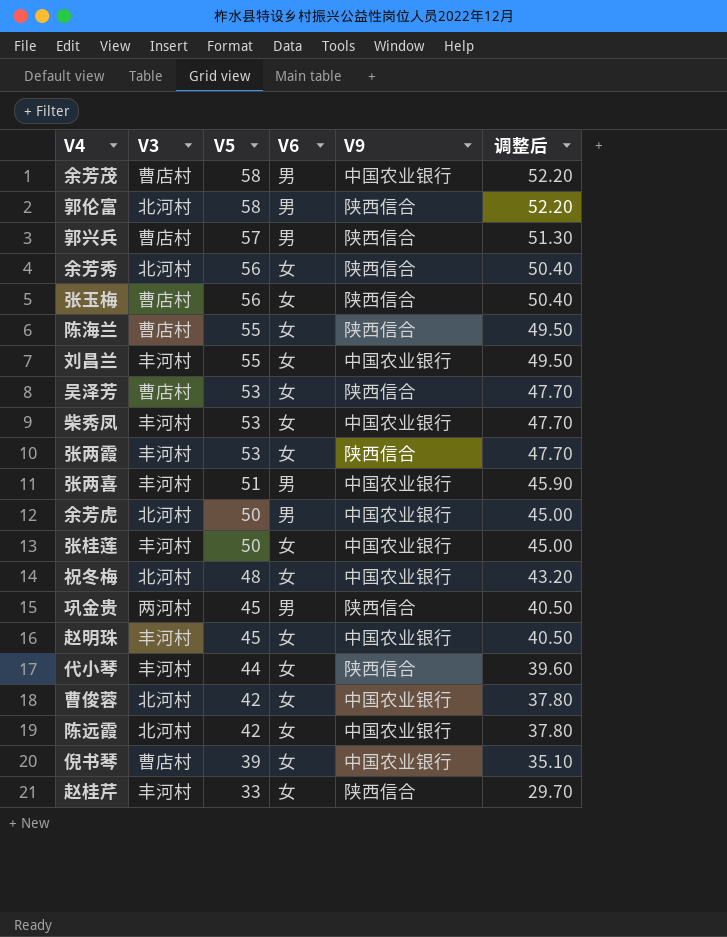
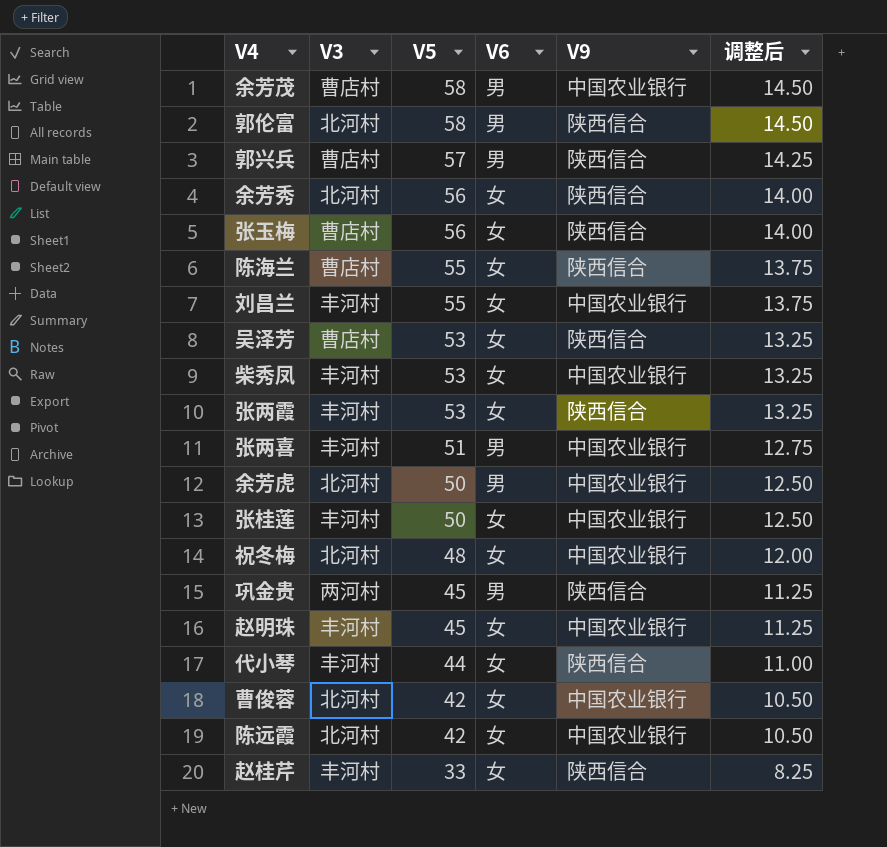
column 调整后 | formula: [V5] * 0.9 -> [V5] * 0.25
row 倪书琴: 曹店村 | 39 | 女 | 中国农业银行 | 35.10 -> none

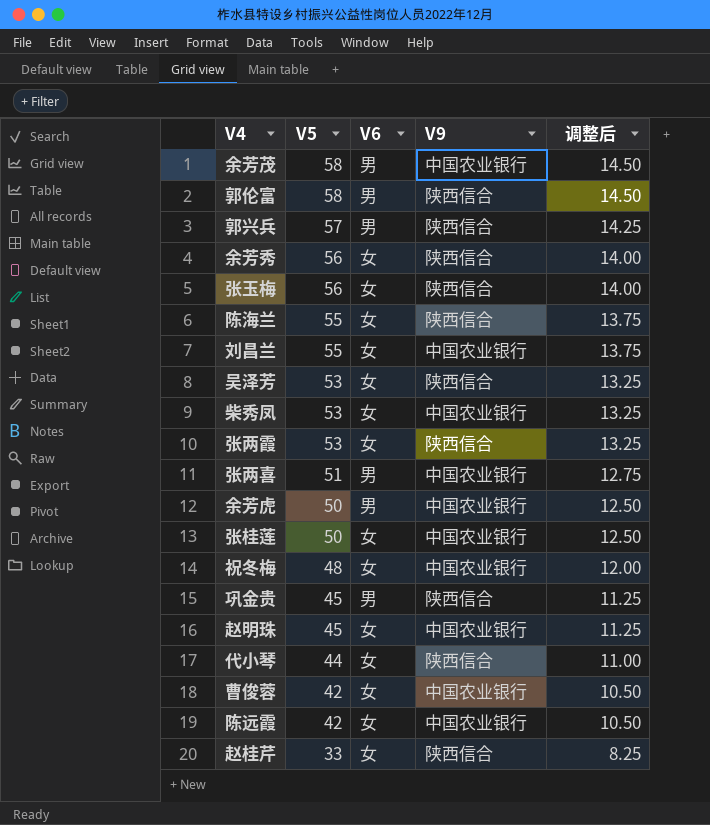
column V3 | position: 2 -> none

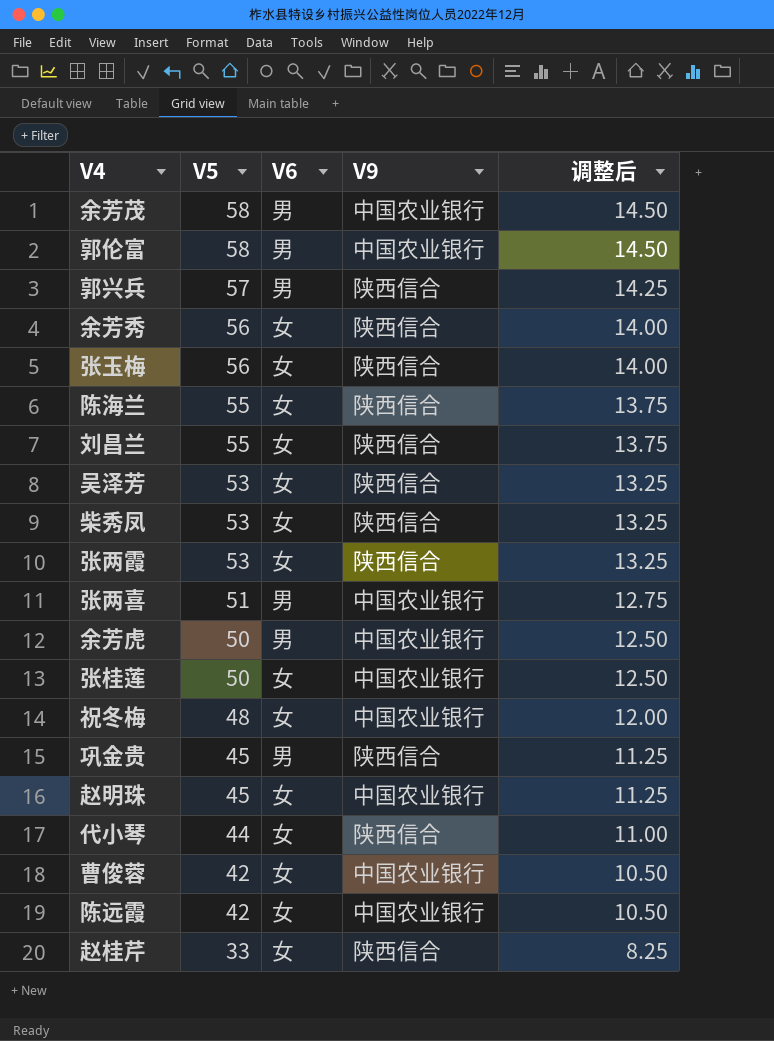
郭伦富 | V9: 陕西信合 -> 中国农业银行
刘昌兰 | V9: 中国农业银行 -> 陕西信合
柴秀凤 | V9: 中国农业银行 -> 陕西信合

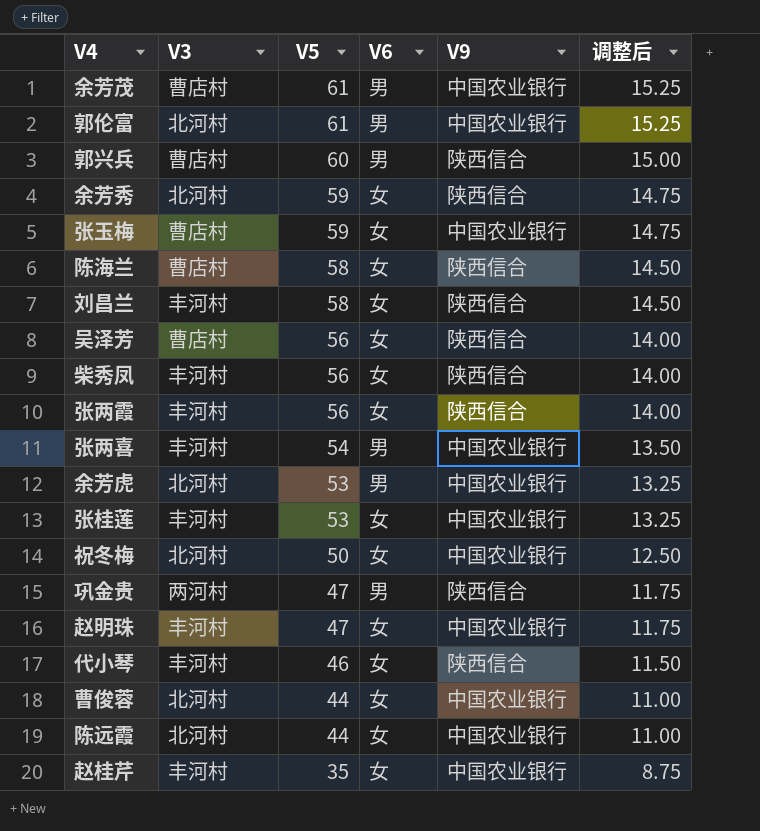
column V3 | position: none -> 2
余芳茂 | V5: 58 -> 61
余芳茂 | 调整后: 14.50 -> 15.25
郭伦富 | V5: 58 -> 61
郭伦富 | 调整后: 14.50 -> 15.25
郭兴兵 | V5: 57 -> 60
郭兴兵 | 调整后: 14.25 -> 15.00
余芳秀 | V5: 56 -> 59
余芳秀 | 调整后: 14.00 -> 14.75
张玉梅 | V5: 56 -> 59
张玉梅 | V9: 陕西信合 -> 中国农业银行
张玉梅 | 调整后: 14.00 -> 14.75
陈海兰 | V5: 55 -> 58
陈海兰 | 调整后: 13.75 -> 14.50
刘昌兰 | V5: 55 -> 58
刘昌兰 | 调整后: 13.75 -> 14.50
吴泽芳 | V5: 53 -> 56
吴泽芳 | 调整后: 13.25 -> 14.00
柴秀凤 | V5: 53 -> 56
柴秀凤 | 调整后: 13.25 -> 14.00
张两霞 | V5: 53 -> 56
张两霞 | 调整后: 13.25 -> 14.00
张两喜 | V5: 51 -> 54
张两喜 | 调整后: 12.75 -> 13.50
余芳虎 | V5: 50 -> 53
余芳虎 | 调整后: 12.50 -> 13.25
张桂莲 | V5: 50 -> 53
张桂莲 | 调整后: 12.50 -> 13.25
祝冬梅 | V5: 48 -> 50
祝冬梅 | 调整后: 12.00 -> 12.50
巩金贵 | V5: 45 -> 47
巩金贵 | 调整后: 11.25 -> 11.75
赵明珠 | V5: 45 -> 47
赵明珠 | 调整后: 11.25 -> 11.75
代小琴 | V5: 44 -> 46
代小琴 | 调整后: 11.00 -> 11.50
曹俊蓉 | V5: 42 -> 44
曹俊蓉 | 调整后: 10.50 -> 11.00
陈远霞 | V5: 42 -> 44
陈远霞 | 调整后: 10.50 -> 11.00
赵桂芹 | V5: 33 -> 35
赵桂芹 | V9: 陕西信合 -> 中国农业银行
赵桂芹 | 调整后: 8.25 -> 8.75

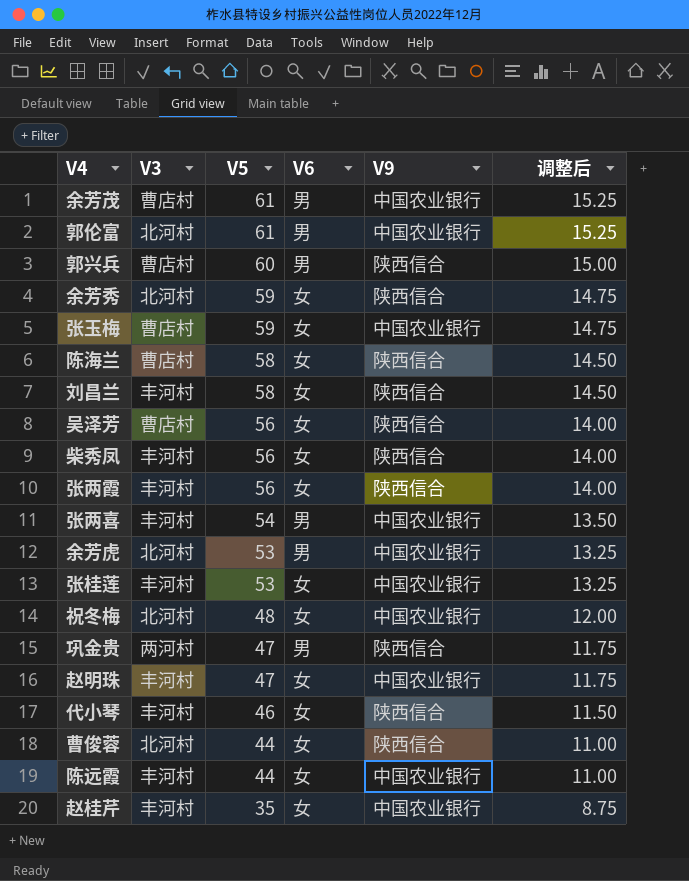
祝冬梅 | V5: 50 -> 48
祝冬梅 | 调整后: 12.50 -> 12.00
曹俊蓉 | V9: 中国农业银行 -> 陕西信合
陈远霞 | V3: 北河村 -> 丰河村

